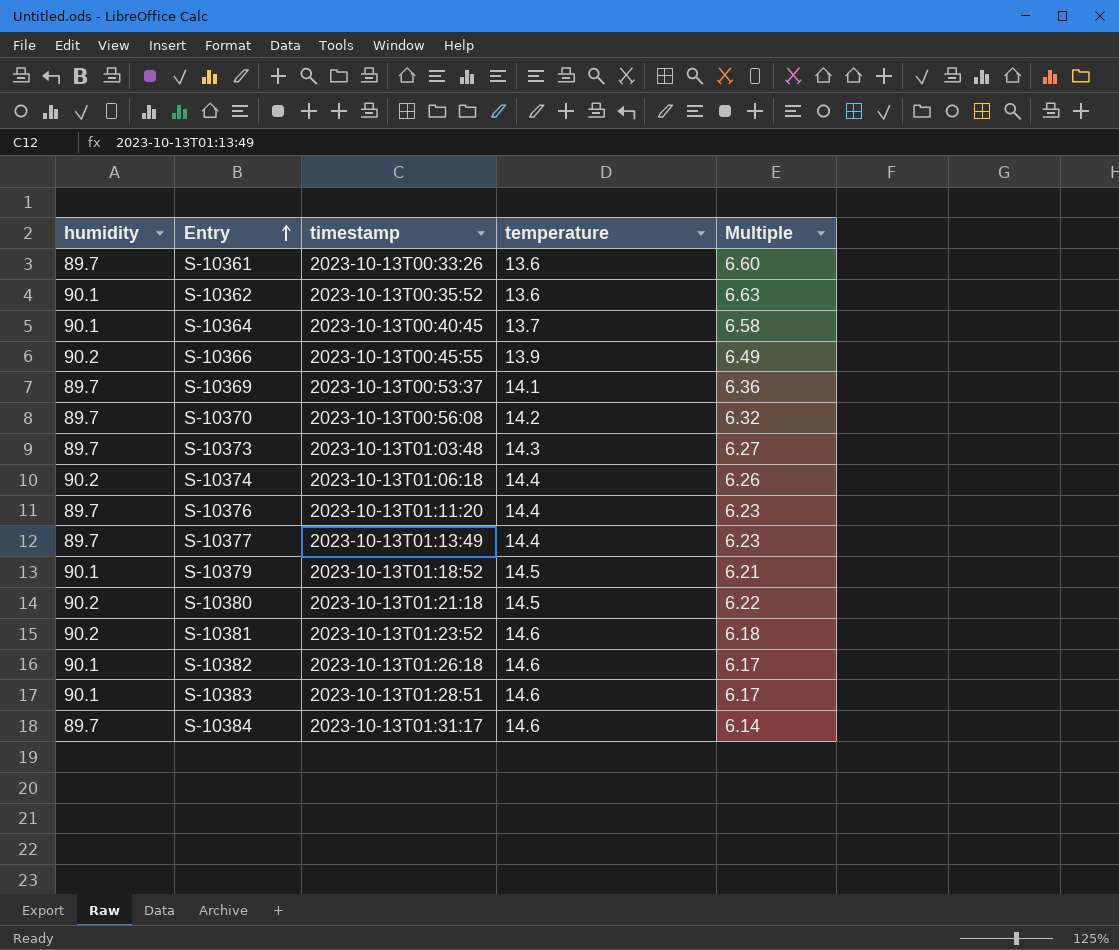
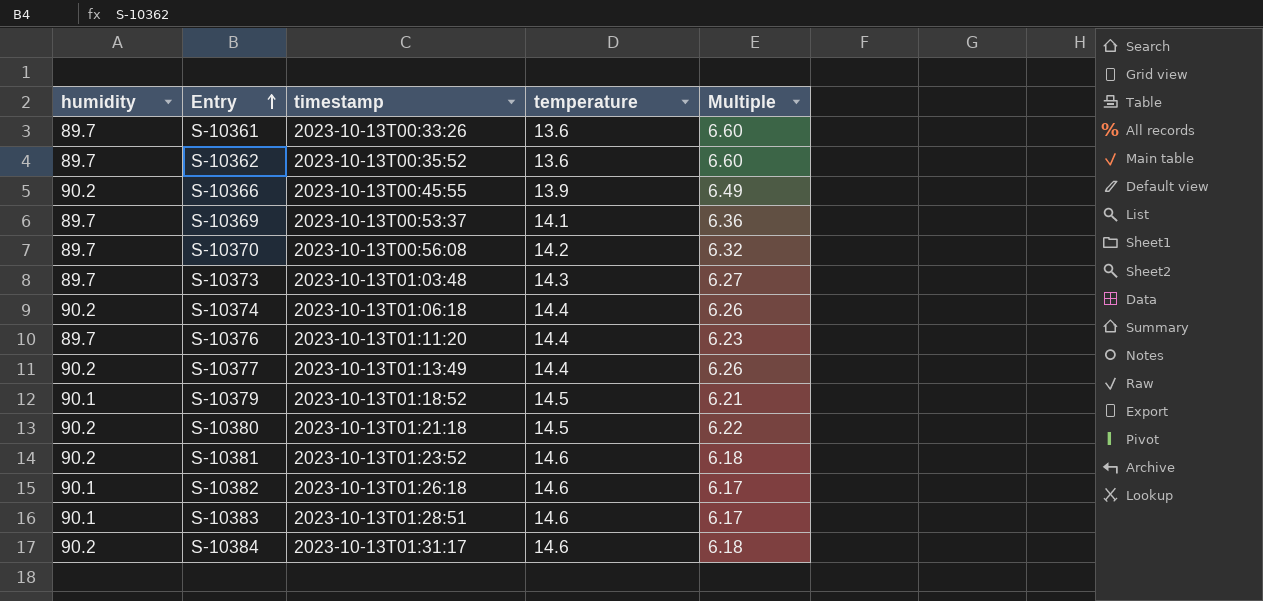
row S-10364: 90.1 | 2023-10-13T00:40:45 | 13.7 | 6.58 -> none
S-10362 | humidity: 90.1 -> 89.7
S-10362 | Multiple: 6.63 -> 6.60
S-10377 | humidity: 89.7 -> 90.2
S-10377 | Multiple: 6.23 -> 6.26
S-10384 | humidity: 89.7 -> 90.2
S-10384 | Multiple: 6.14 -> 6.18

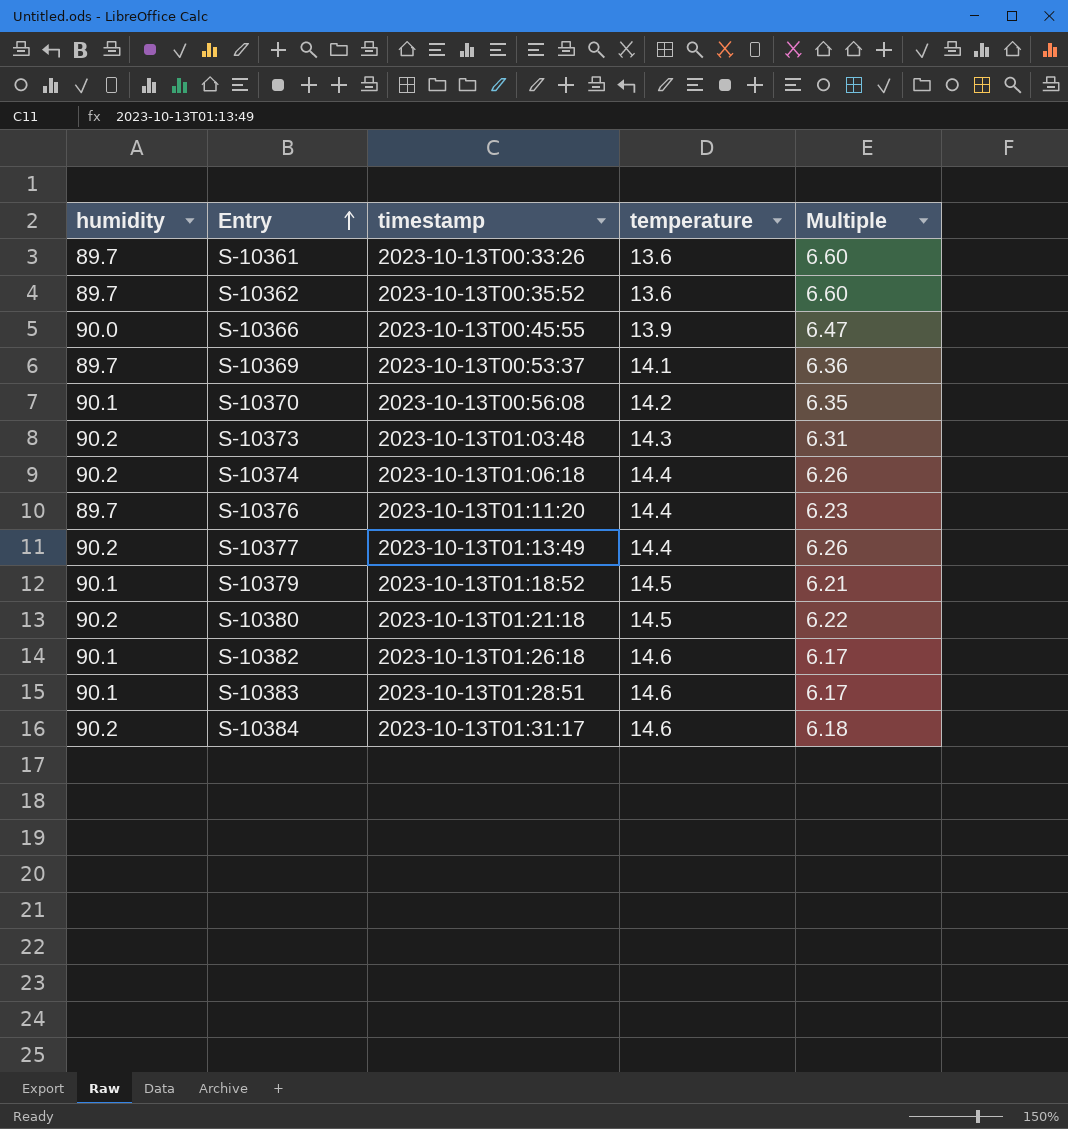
row S-10381: 90.2 | 2023-10-13T01:23:52 | 14.6 | 6.18 -> none
S-10366 | humidity: 90.2 -> 90.0
S-10366 | Multiple: 6.49 -> 6.47
S-10370 | humidity: 89.7 -> 90.1
S-10370 | Multiple: 6.32 -> 6.35
S-10373 | humidity: 89.7 -> 90.2
S-10373 | Multiple: 6.27 -> 6.31

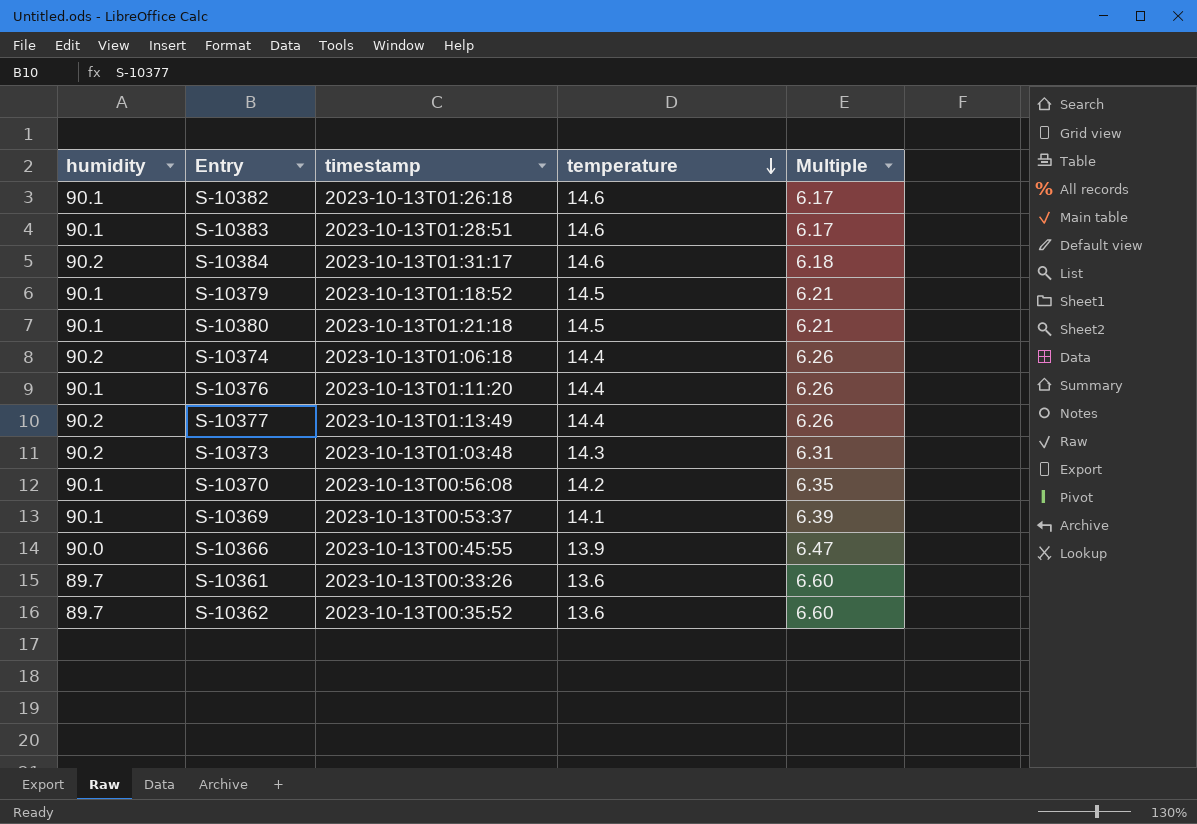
row order: Entry ascending -> temperature descending
S-10380 | humidity: 90.2 -> 90.1
S-10380 | Multiple: 6.22 -> 6.21
S-10376 | humidity: 89.7 -> 90.1
S-10376 | Multiple: 6.23 -> 6.26
S-10369 | humidity: 89.7 -> 90.1
S-10369 | Multiple: 6.36 -> 6.39

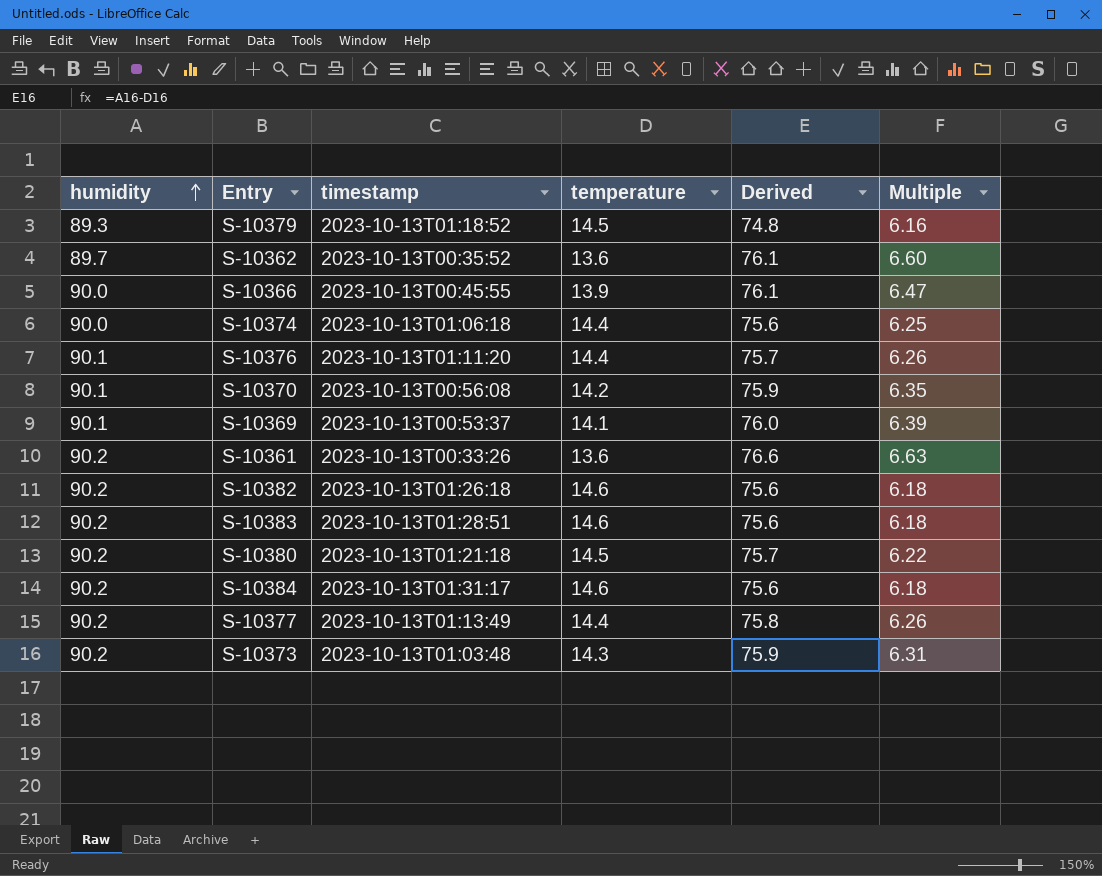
row order: temperature descending -> humidity ascending
column Derived | formula: none -> [humidity] - [temperature]
S-10379 | humidity: 90.1 -> 89.3
S-10379 | Multiple: 6.21 -> 6.16
S-10374 | humidity: 90.2 -> 90.0
S-10374 | Multiple: 6.26 -> 6.25
S-10361 | humidity: 89.7 -> 90.2
S-10361 | Multiple: 6.60 -> 6.63
S-10382 | humidity: 90.1 -> 90.2
S-10382 | Multiple: 6.17 -> 6.18
S-10383 | humidity: 90.1 -> 90.2
S-10383 | Multiple: 6.17 -> 6.18
S-10380 | humidity: 90.1 -> 90.2
S-10380 | Multiple: 6.21 -> 6.22

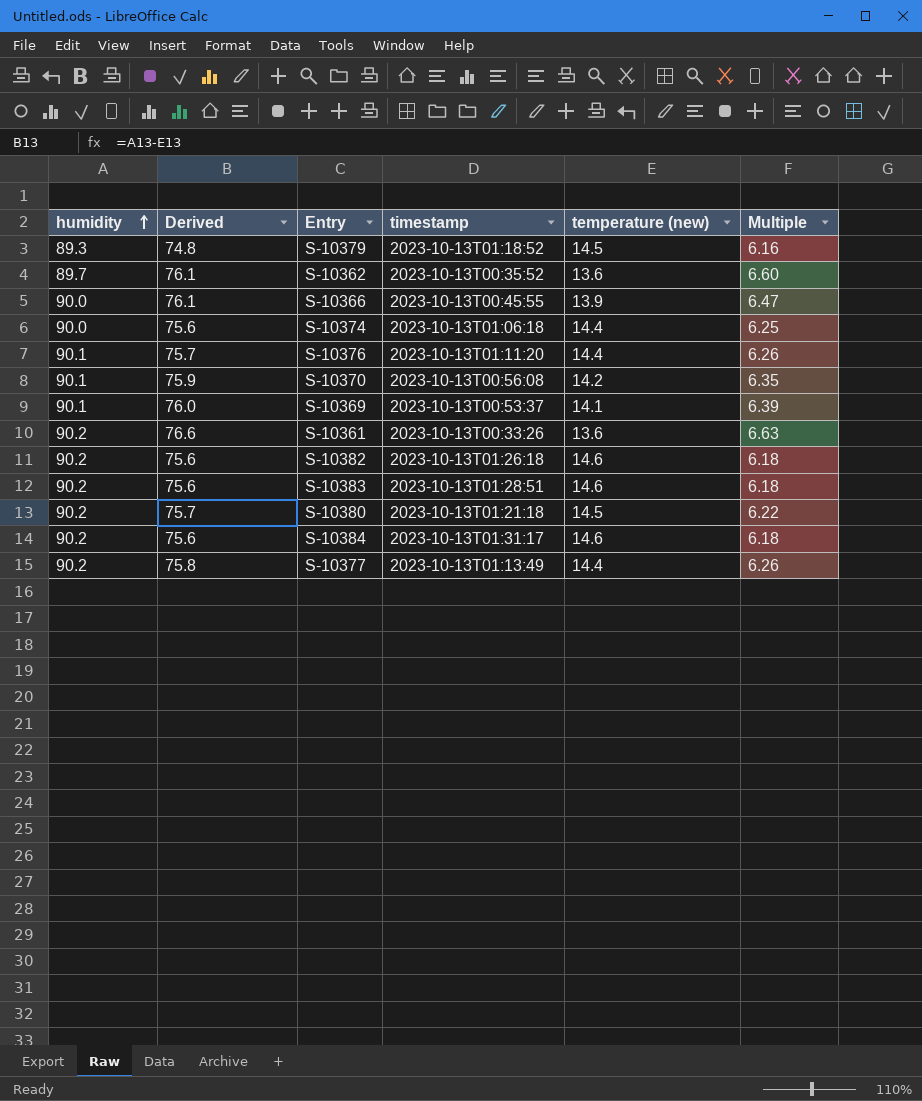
column Derived | position: 5 -> 2
column name: temperature -> temperature (new)
row S-10373: 90.2 | 2023-10-13T01:03:48 | 14.3 | 75.9 | 6.31 -> none

